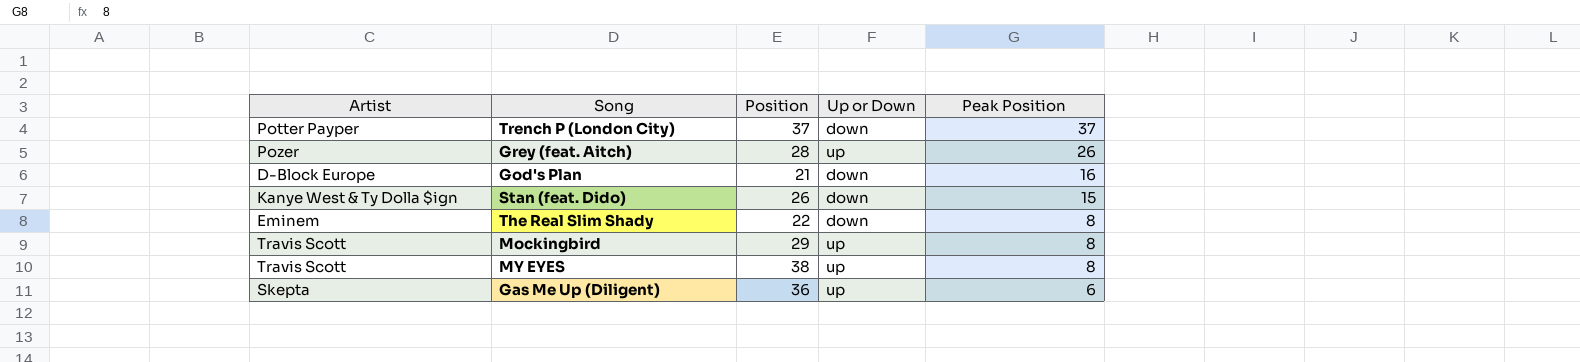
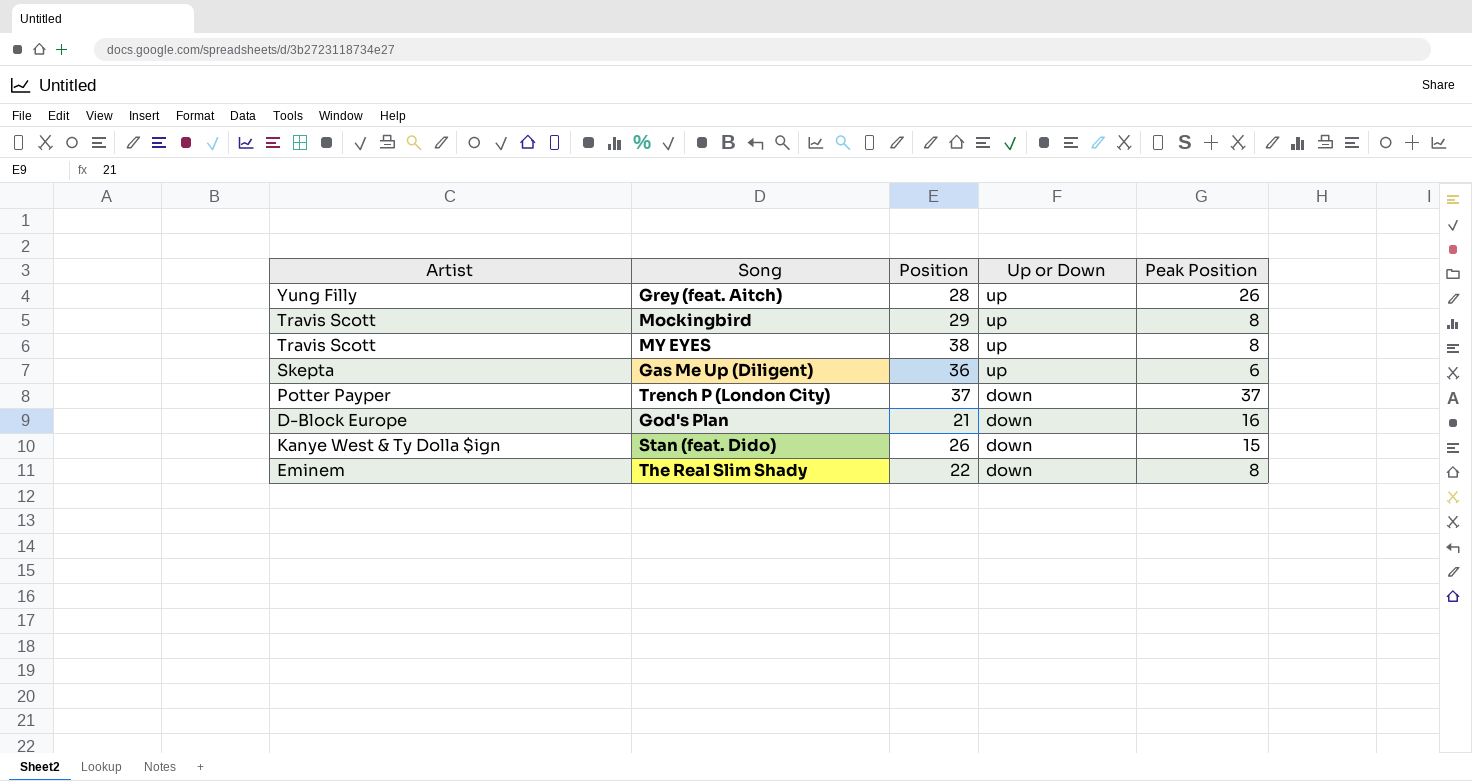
row order: Peak Position descending -> Up or Down descending
Grey (feat. Aitch) | Artist: Pozer -> Yung Filly

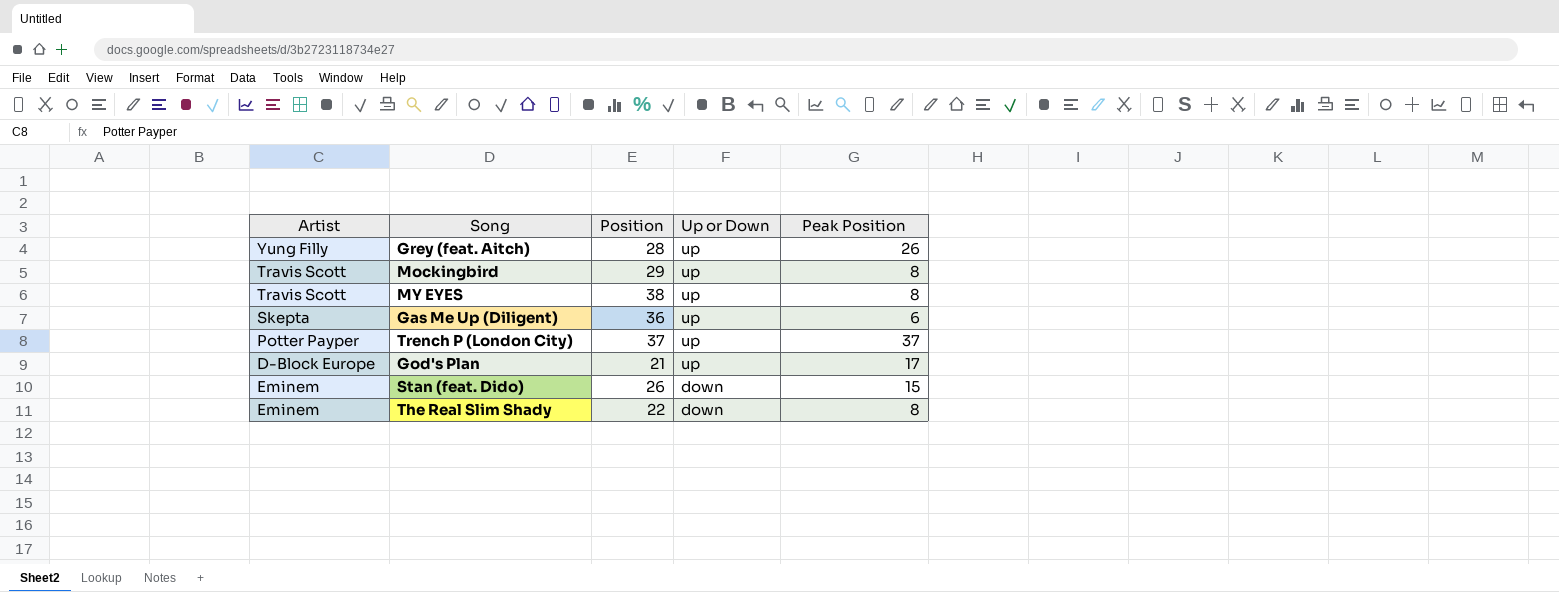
Trench P (London City) | Up or Down: down -> up
God's Plan | Up or Down: down -> up
God's Plan | Peak Position: 16 -> 17
Stan (feat. Dido) | Artist: Kanye West & Ty Dolla $ign -> Eminem

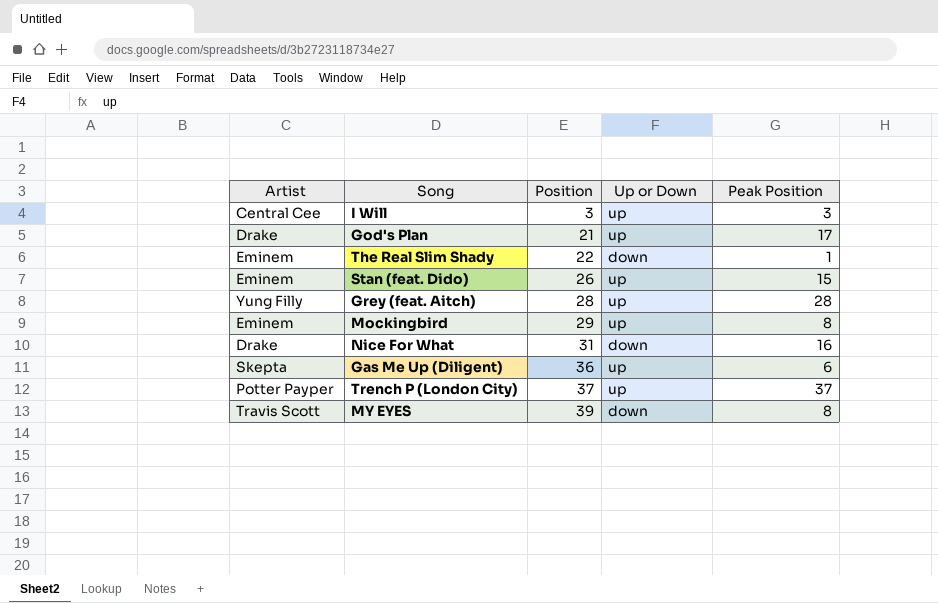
row order: Up or Down descending -> Position ascending
row I Will: none -> Central Cee | 3 | up | 3
God's Plan | Artist: D-Block Europe -> Drake
The Real Slim Shady | Peak Position: 8 -> 1
Stan (feat. Dido) | Up or Down: down -> up
Grey (feat. Aitch) | Peak Position: 26 -> 28
Mockingbird | Artist: Travis Scott -> Eminem
row Nice For What: none -> Drake | 31 | down | 16
MY EYES | Position: 38 -> 39
MY EYES | Up or Down: up -> down

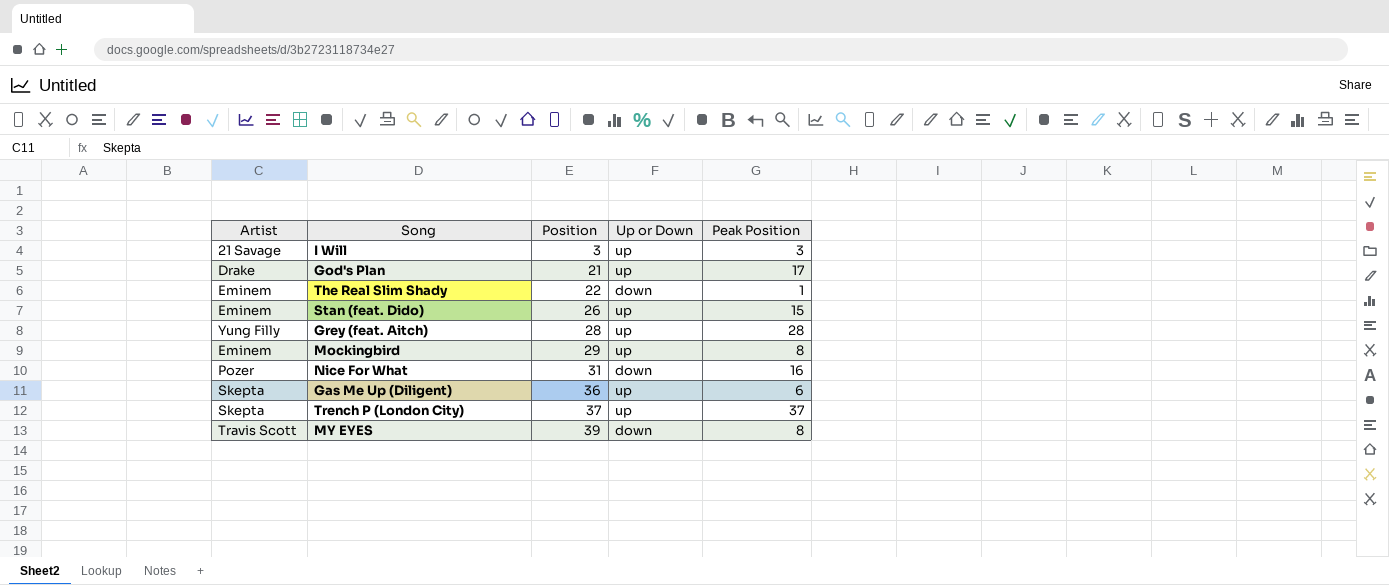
I Will | Artist: Central Cee -> 21 Savage
Nice For What | Artist: Drake -> Pozer
Trench P (London City) | Artist: Potter Payper -> Skepta

